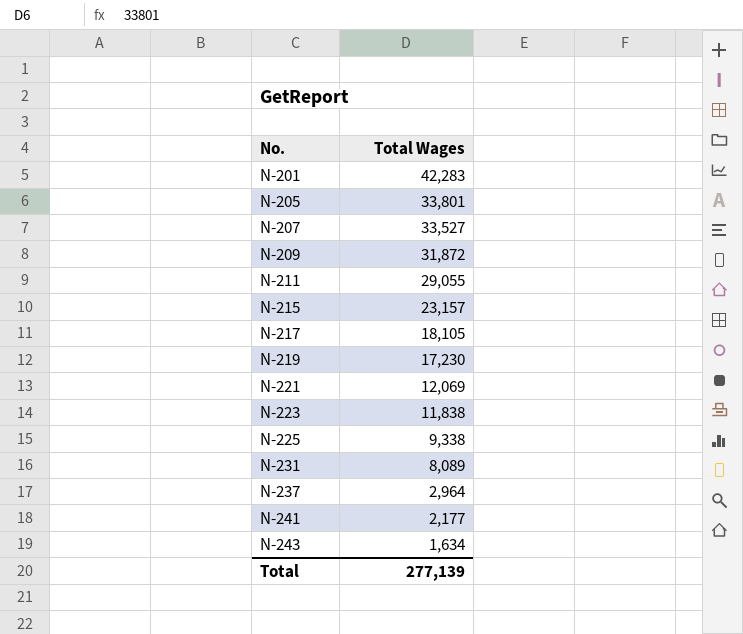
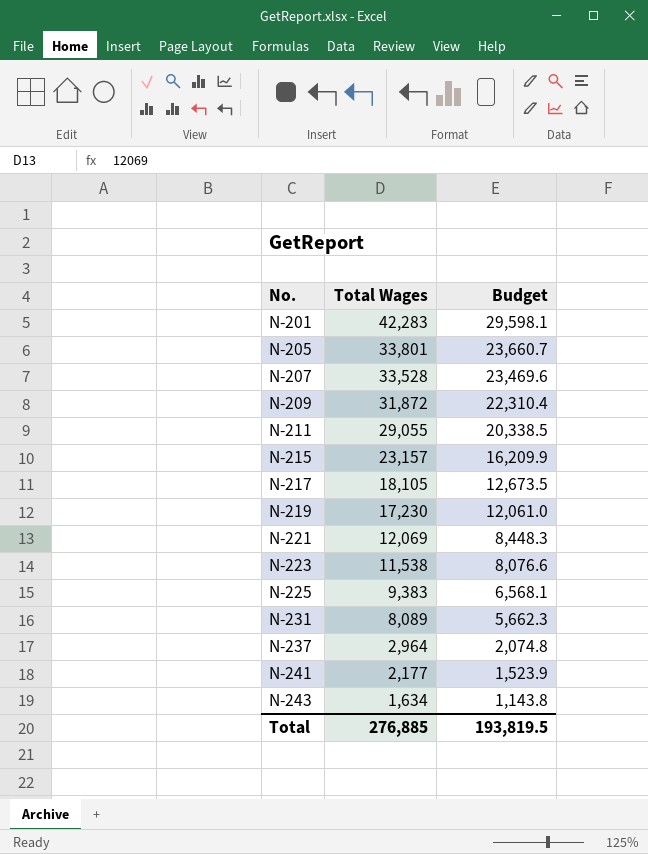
column Budget | formula: none -> [Total Wages] * 0.7
N-207 | Total Wages: 33,527 -> 33,528
N-223 | Total Wages: 11,838 -> 11,538
N-225 | Total Wages: 9,338 -> 9,383
Total | Total Wages: 277,139 -> 276,885

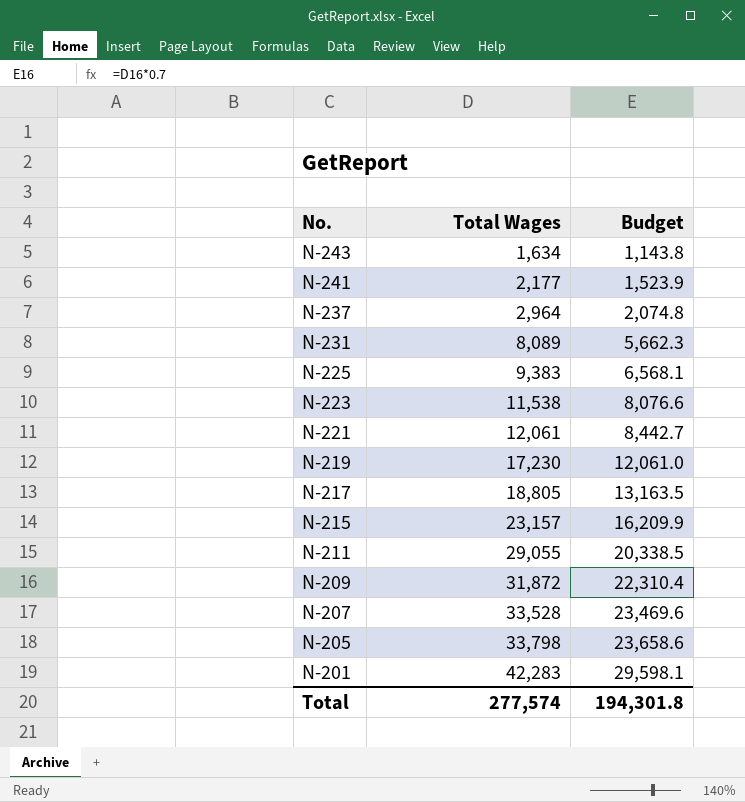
row order: No. ascending -> No. descending
N-221 | Total Wages: 12,069 -> 12,061
N-221 | Budget: 8,448.3 -> 8,442.7
N-217 | Total Wages: 18,105 -> 18,805
N-217 | Budget: 12,673.5 -> 13,163.5
N-205 | Total Wages: 33,801 -> 33,798
N-205 | Budget: 23,660.7 -> 23,658.6
Total | Total Wages: 276,885 -> 277,574
Total | Budget: 193,819.5 -> 194,301.8

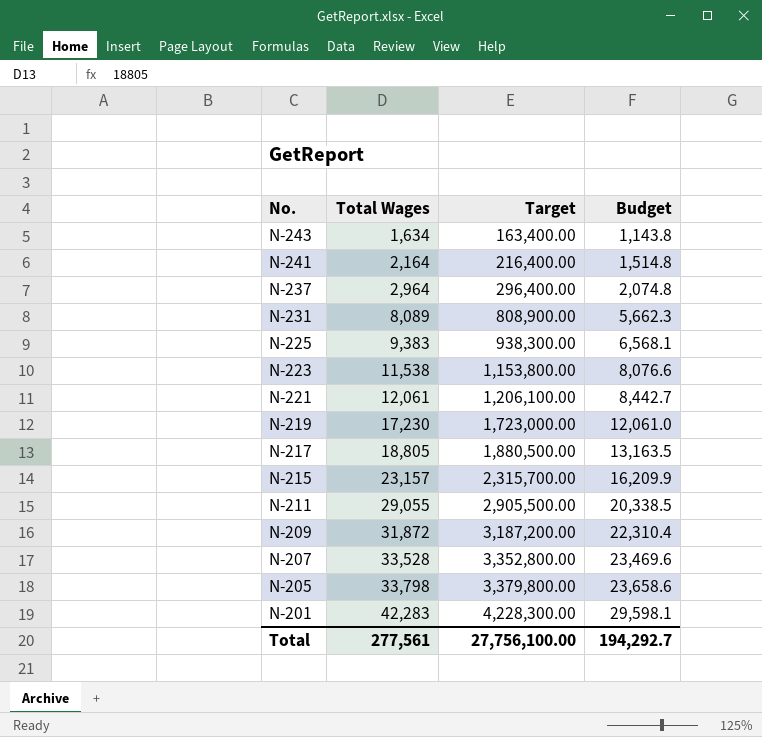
column Target | formula: none -> [Total Wages] * 100
N-241 | Total Wages: 2,177 -> 2,164
N-241 | Budget: 1,523.9 -> 1,514.8
Total | Total Wages: 277,574 -> 277,561
Total | Budget: 194,301.8 -> 194,292.7

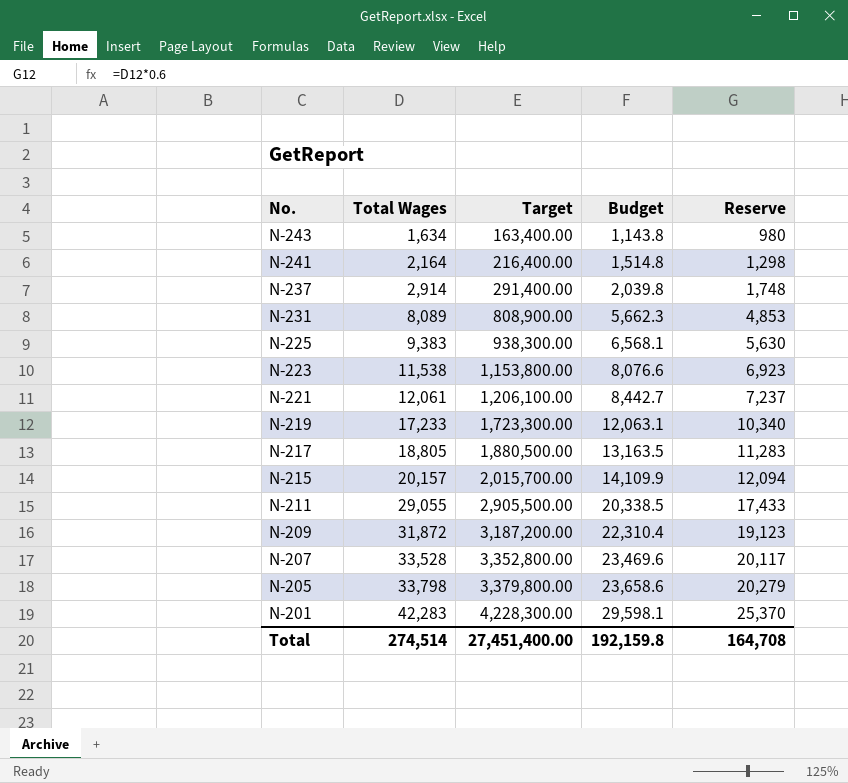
column Reserve | formula: none -> [Total Wages] * 0.6
N-237 | Total Wages: 2,964 -> 2,914
N-237 | Target: 296,400.00 -> 291,400.00
N-237 | Budget: 2,074.8 -> 2,039.8
N-219 | Total Wages: 17,230 -> 17,233
N-219 | Target: 1,723,000.00 -> 1,723,300.00
N-219 | Budget: 12,061.0 -> 12,063.1
N-215 | Total Wages: 23,157 -> 20,157
N-215 | Target: 2,315,700.00 -> 2,015,700.00
N-215 | Budget: 16,209.9 -> 14,109.9
Total | Total Wages: 277,561 -> 274,514
Total | Target: 27,756,100.00 -> 27,451,400.00
Total | Budget: 194,292.7 -> 192,159.8

